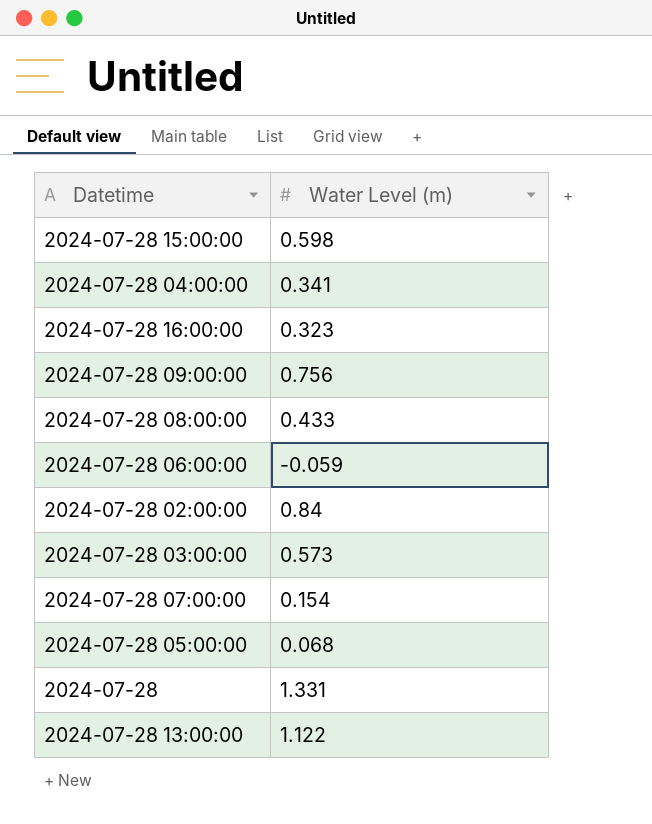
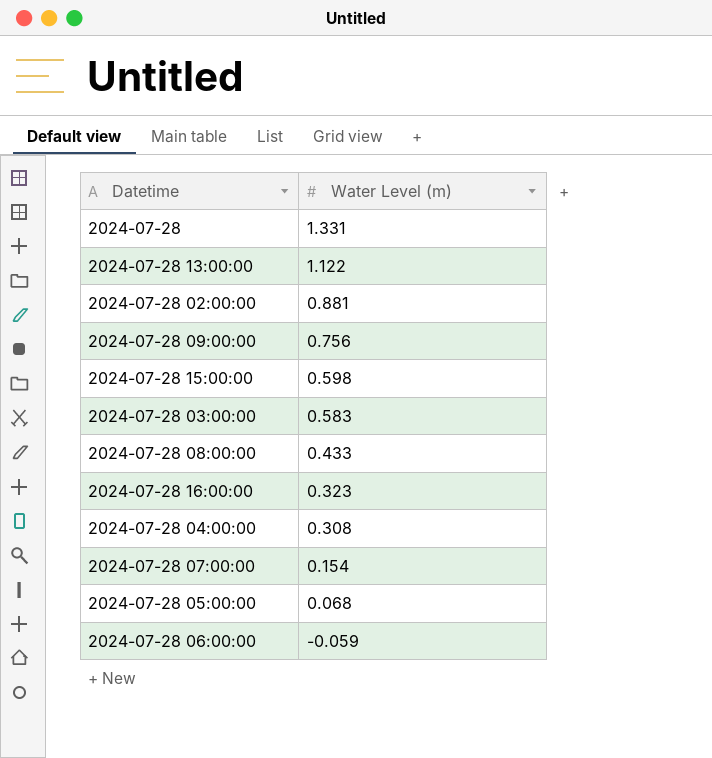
row order: none -> Water Level (m) descending
2024-07-28 02:00:00 | Water Level (m): 0.84 -> 0.881
2024-07-28 03:00:00 | Water Level (m): 0.573 -> 0.583
2024-07-28 04:00:00 | Water Level (m): 0.341 -> 0.308

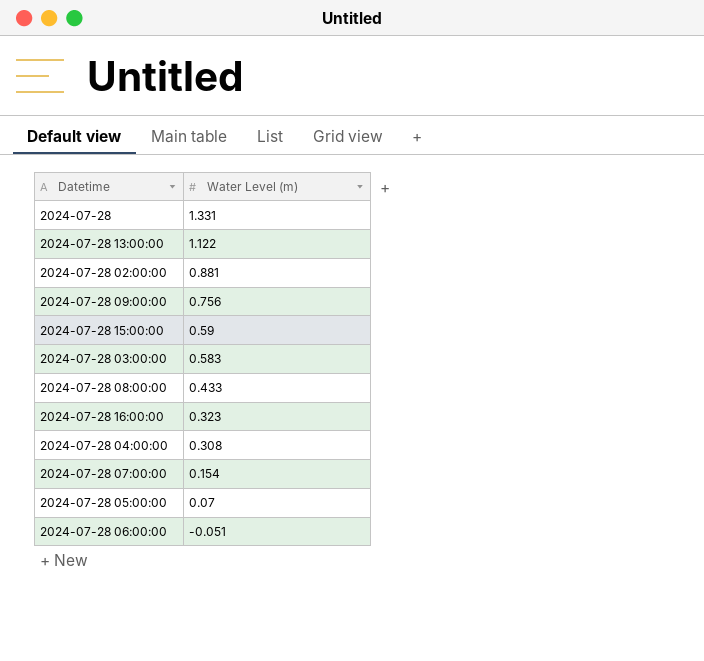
2024-07-28 15:00:00 | Water Level (m): 0.598 -> 0.59
2024-07-28 05:00:00 | Water Level (m): 0.068 -> 0.07
2024-07-28 06:00:00 | Water Level (m): -0.059 -> -0.051

